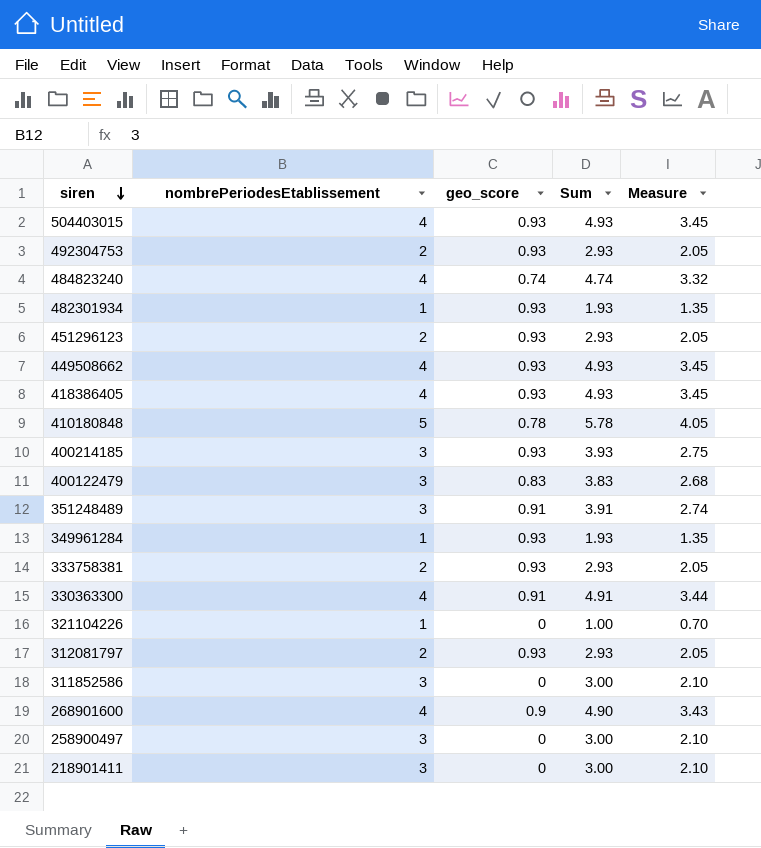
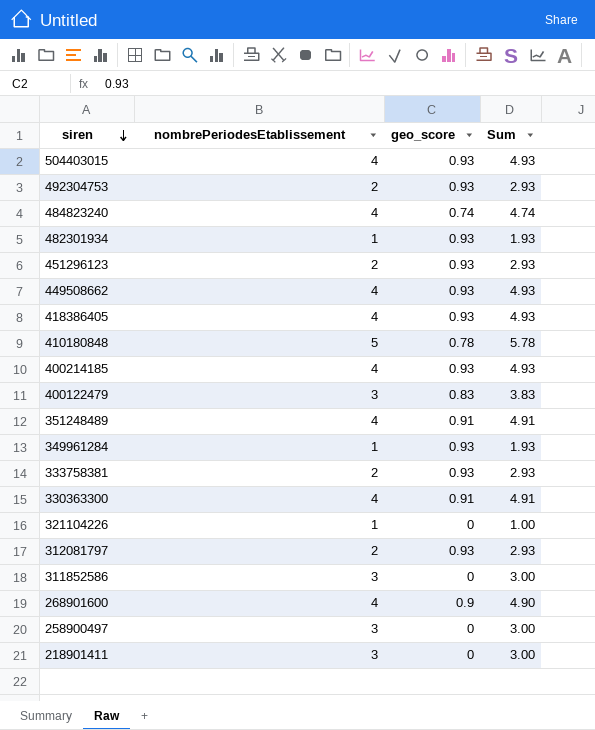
column Measure | formula: [Sum] * 0.7 -> none
400214185 | nombrePeriodesEtablissement: 3 -> 4
400214185 | Sum: 3.93 -> 4.93
351248489 | nombrePeriodesEtablissement: 3 -> 4
351248489 | Sum: 3.91 -> 4.91

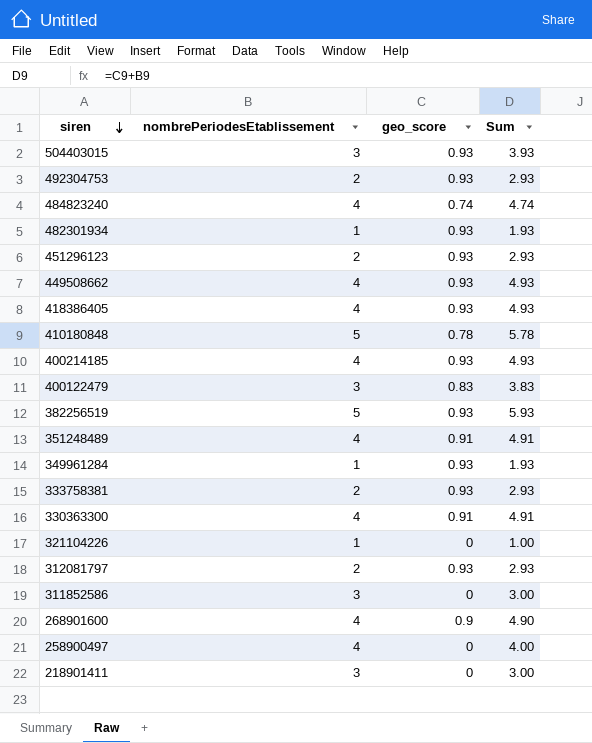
504403015 | nombrePeriodesEtablissement: 4 -> 3
504403015 | Sum: 4.93 -> 3.93
row 382256519: none -> 5 | 0.93 | 5.93
258900497 | nombrePeriodesEtablissement: 3 -> 4
258900497 | Sum: 3.00 -> 4.00

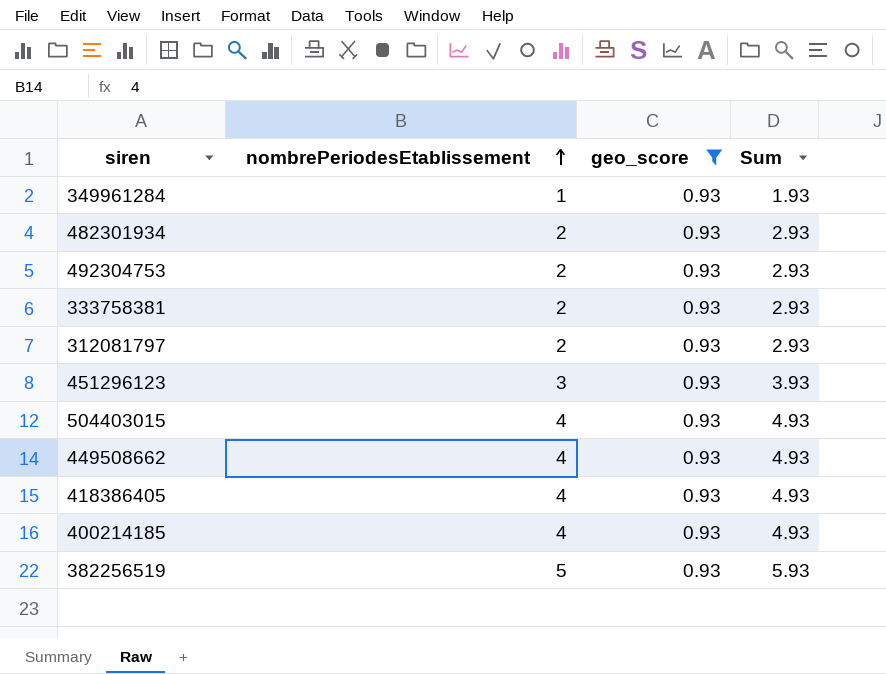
filter: none -> geo_score = 0.93
row order: siren descending -> nombrePeriodesEtablissement ascending
482301934 | nombrePeriodesEtablissement: 1 -> 2
482301934 | Sum: 1.93 -> 2.93
451296123 | nombrePeriodesEtablissement: 2 -> 3
451296123 | Sum: 2.93 -> 3.93
504403015 | nombrePeriodesEtablissement: 3 -> 4
504403015 | Sum: 3.93 -> 4.93

